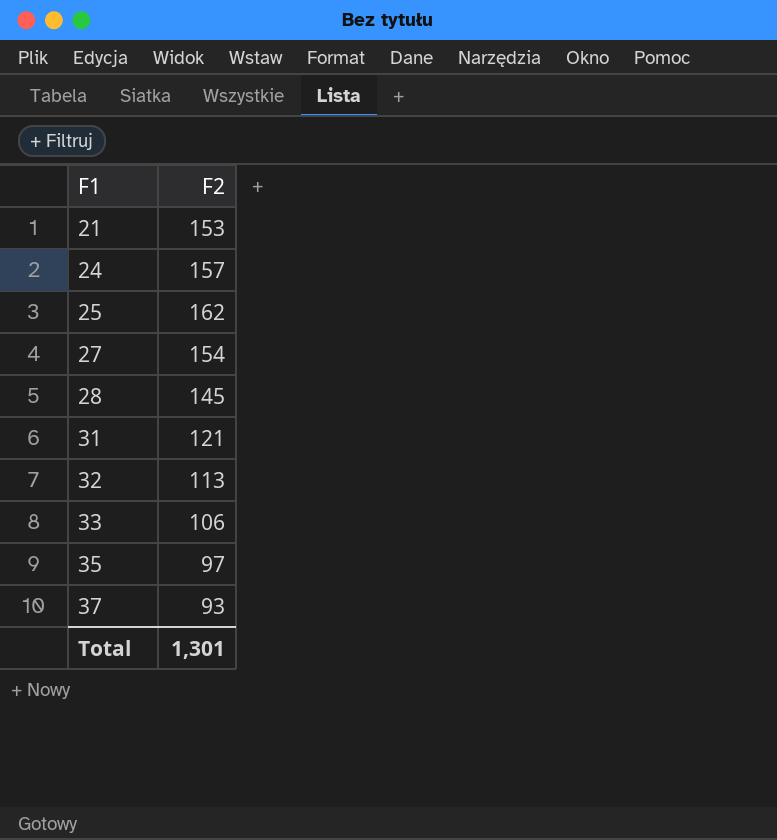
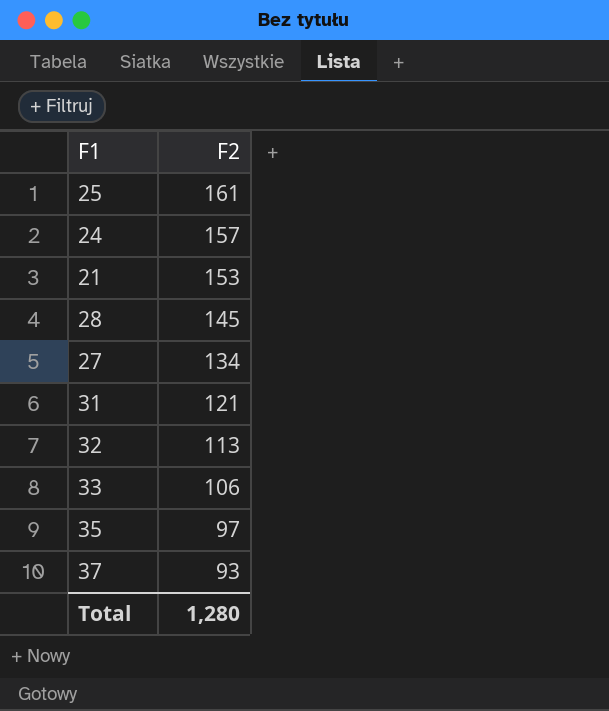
row order: F1 ascending -> F2 descending
25 | F2: 162 -> 161
27 | F2: 154 -> 134
Total | F2: 1,301 -> 1,280

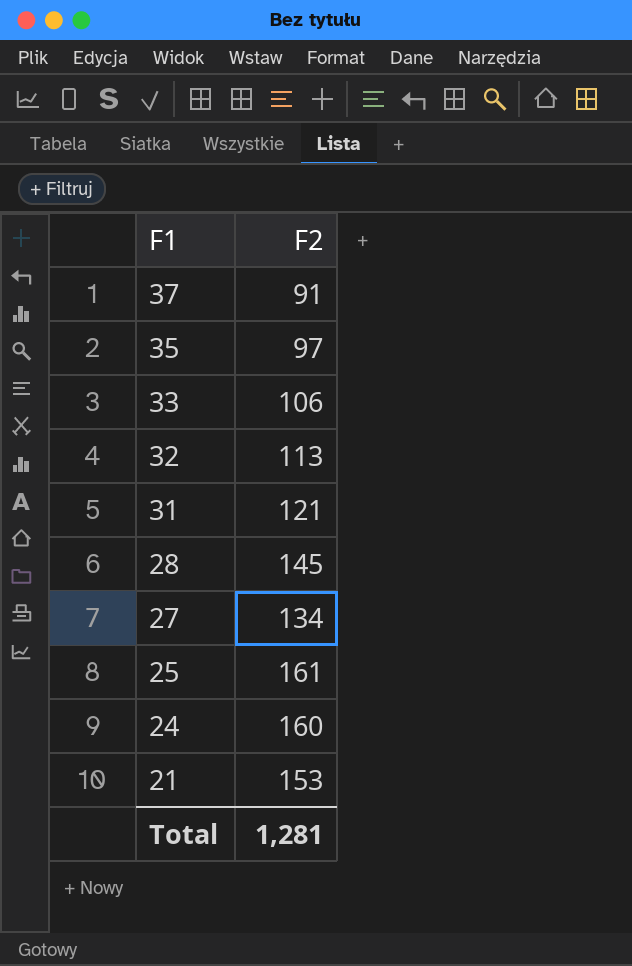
row order: F2 descending -> F1 descending
37 | F2: 93 -> 91
24 | F2: 157 -> 160
Total | F2: 1,280 -> 1,281

